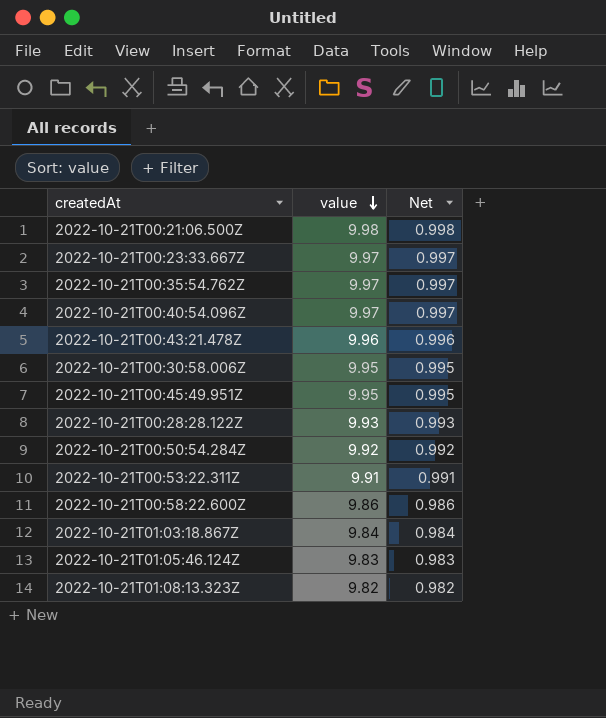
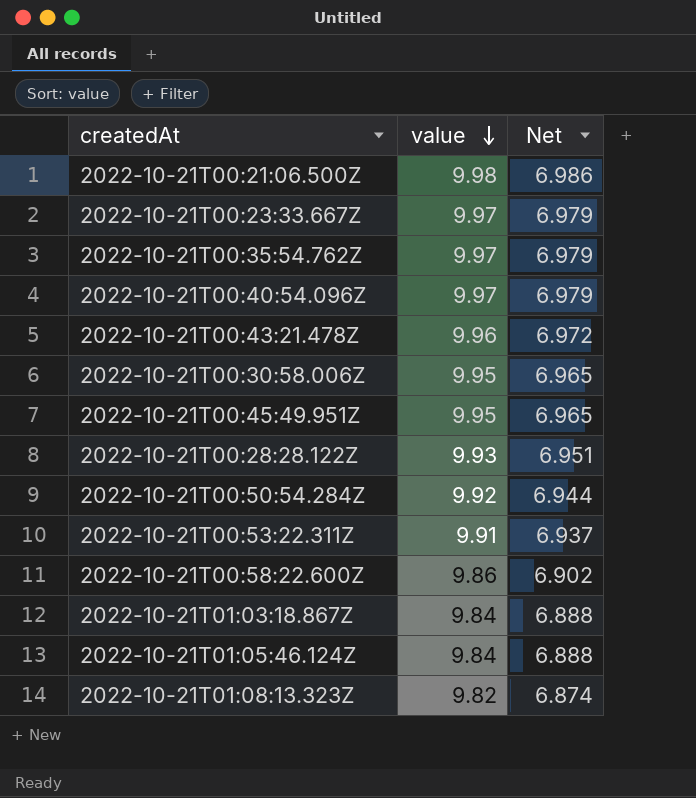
column Net | formula: [value] * 0.1 -> [value] * 0.7
2022-10-21T01:05:46.124Z | value: 9.83 -> 9.84

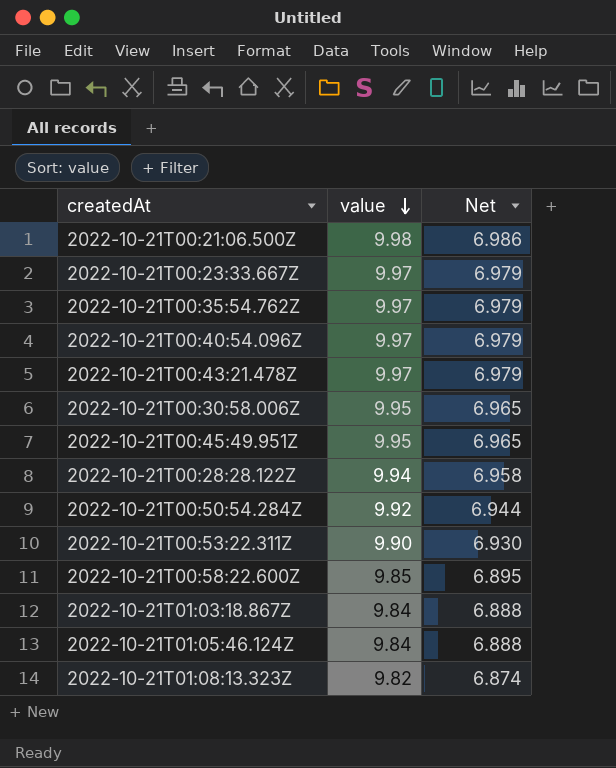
2022-10-21T00:43:21.478Z | value: 9.96 -> 9.97
2022-10-21T00:43:21.478Z | Net: 6.972 -> 6.979
2022-10-21T00:28:28.122Z | value: 9.93 -> 9.94
2022-10-21T00:28:28.122Z | Net: 6.951 -> 6.958
2022-10-21T00:53:22.311Z | value: 9.91 -> 9.90
2022-10-21T00:53:22.311Z | Net: 6.937 -> 6.930
2022-10-21T00:58:22.600Z | value: 9.86 -> 9.85
2022-10-21T00:58:22.600Z | Net: 6.902 -> 6.895

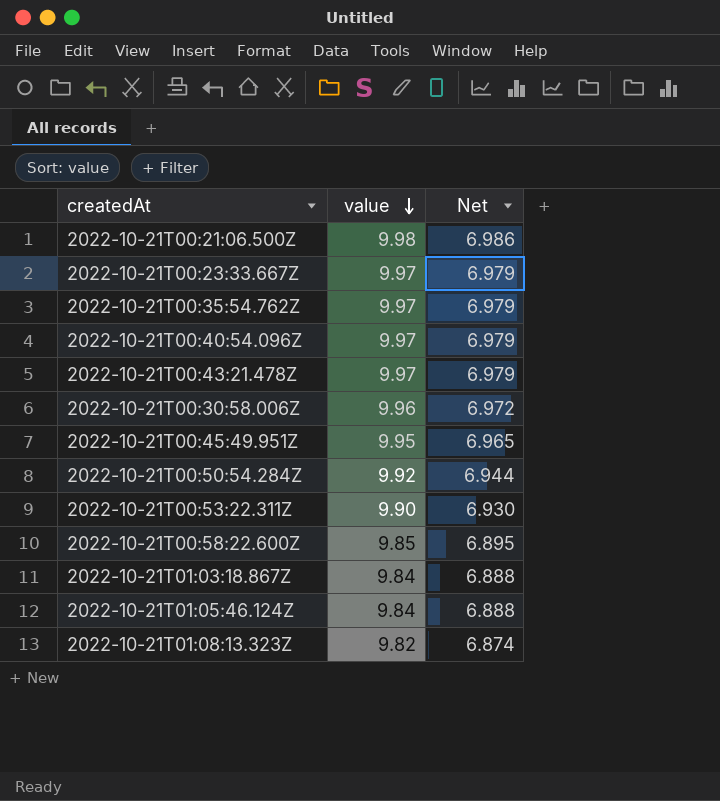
row 2022-10-21T00:28:28.122Z: 9.94 | 6.958 -> none
2022-10-21T00:30:58.006Z | value: 9.95 -> 9.96
2022-10-21T00:30:58.006Z | Net: 6.965 -> 6.972

